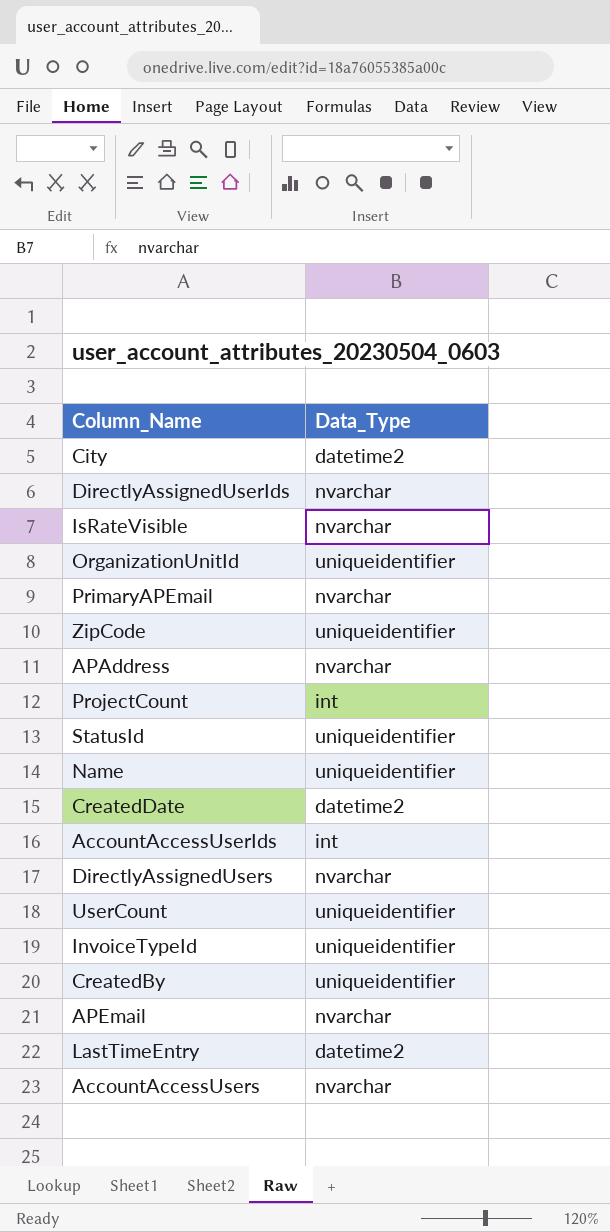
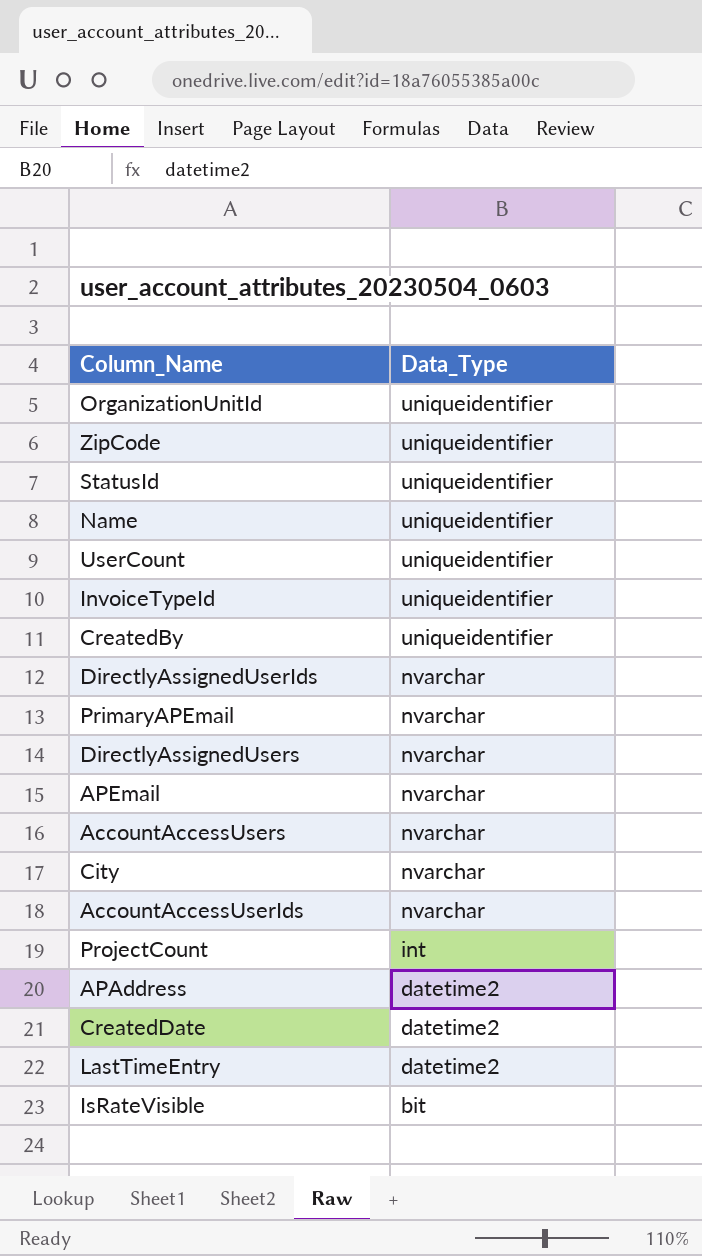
row order: none -> Data_Type descending
City | Data_Type: datetime2 -> nvarchar
AccountAccessUserIds | Data_Type: int -> nvarchar
APAddress | Data_Type: nvarchar -> datetime2
IsRateVisible | Data_Type: nvarchar -> bit

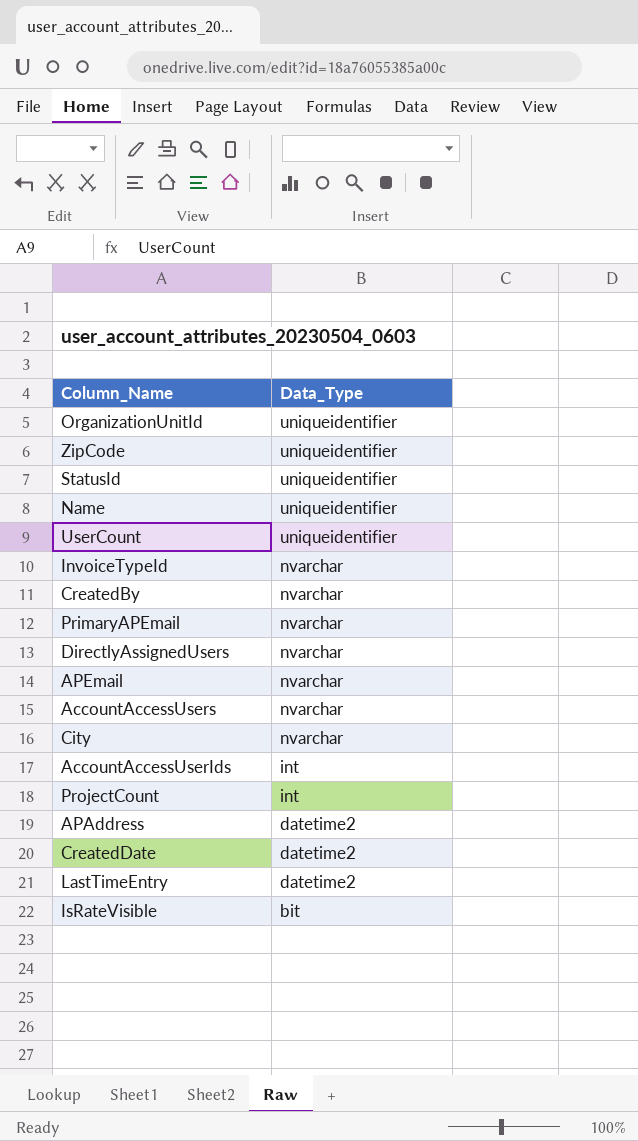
row DirectlyAssignedUserIds: nvarchar -> none
InvoiceTypeId | Data_Type: uniqueidentifier -> nvarchar
CreatedBy | Data_Type: uniqueidentifier -> nvarchar
AccountAccessUserIds | Data_Type: nvarchar -> int

